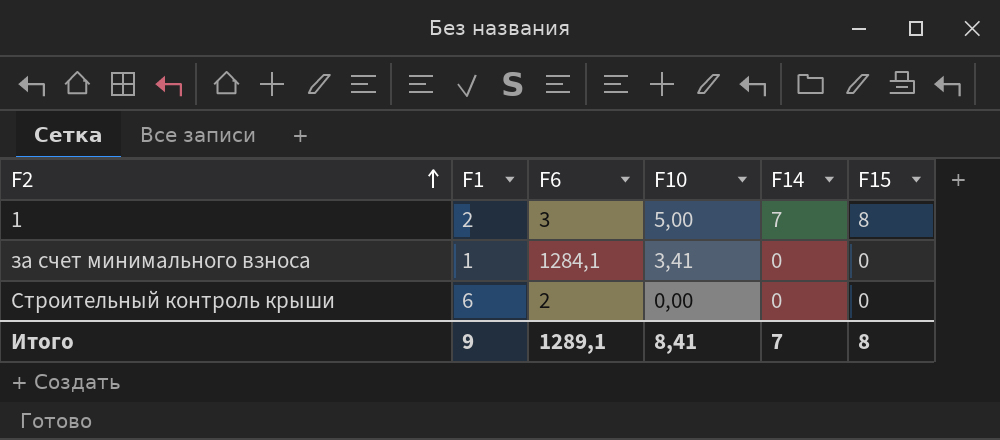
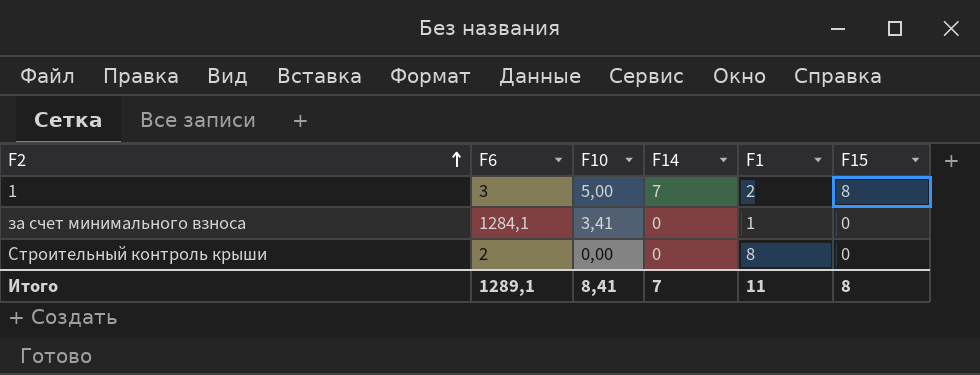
column F1 | position: 2 -> 5
Строительный контроль крыши | F1: 6 -> 8
Итого | F1: 9 -> 11

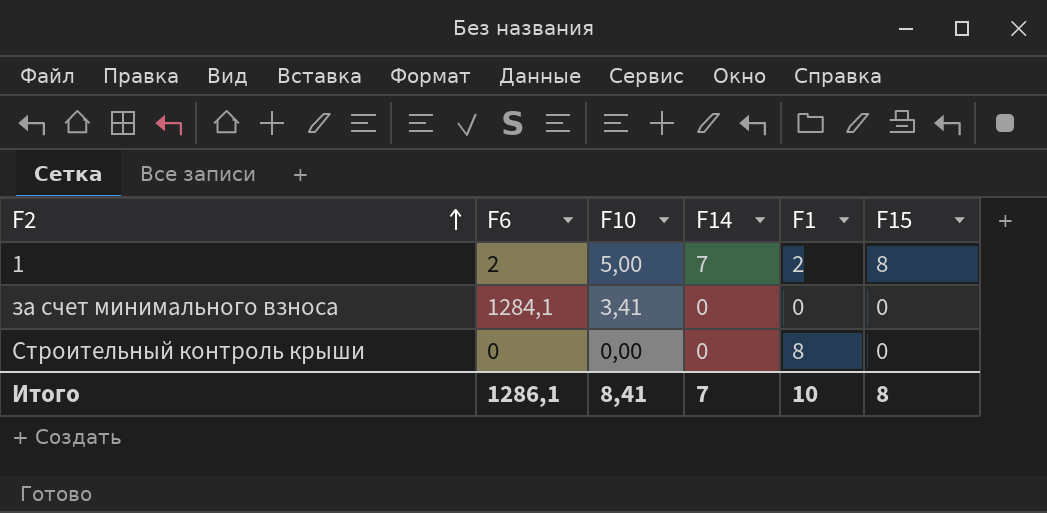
1 | F6: 3 -> 2
за счет минимального взноса | F1: 1 -> 0
Строительный контроль крыши | F6: 2 -> 0
Итого | F6: 1289,1 -> 1286,1
Итого | F1: 11 -> 10

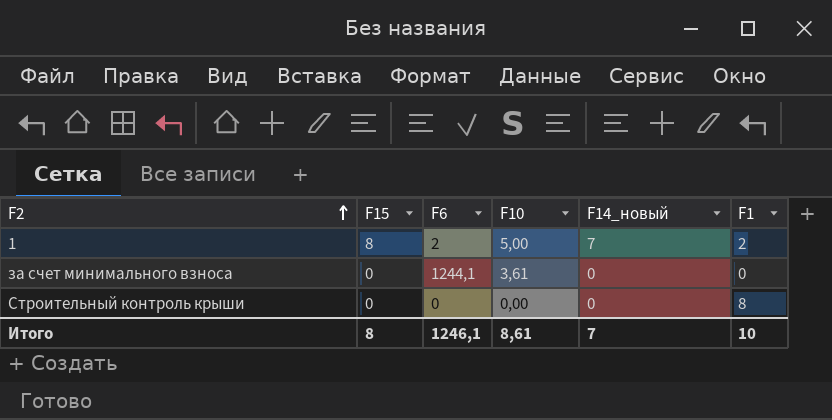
column F15 | position: 6 -> 2
column name: F14 -> F14_новый
за счет минимального взноса | F6: 1284,1 -> 1244,1
за счет минимального взноса | F10: 3,41 -> 3,61
Итого | F6: 1286,1 -> 1246,1
Итого | F10: 8,41 -> 8,61

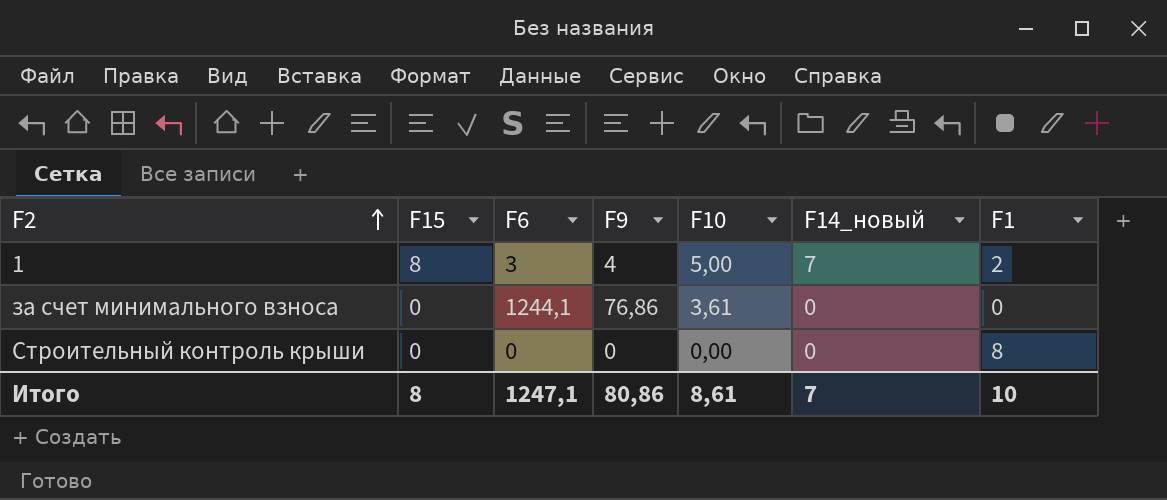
column F9 | position: none -> 4
1 | F6: 2 -> 3
Итого | F6: 1246,1 -> 1247,1

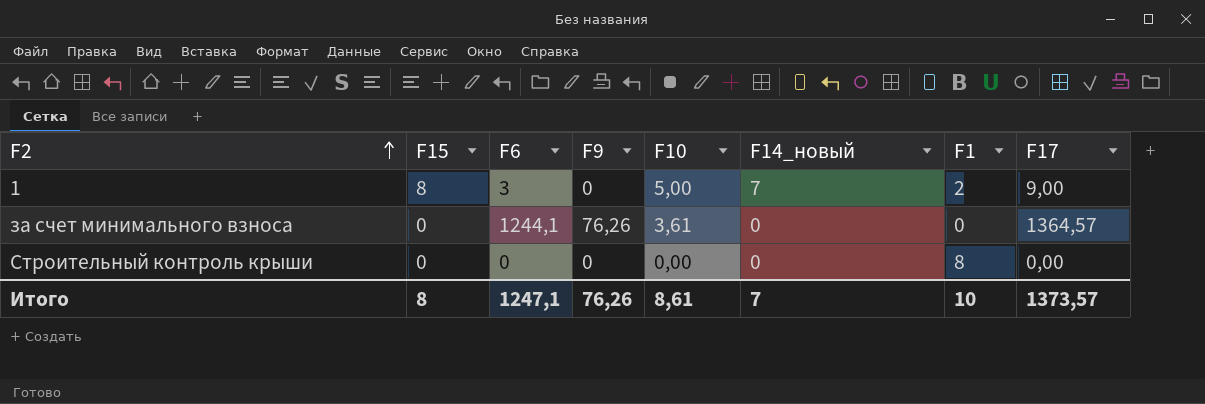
column F17 | position: none -> 8
1 | F9: 4 -> 0
за счет минимального взноса | F9: 76,86 -> 76,26
Итого | F9: 80,86 -> 76,26

